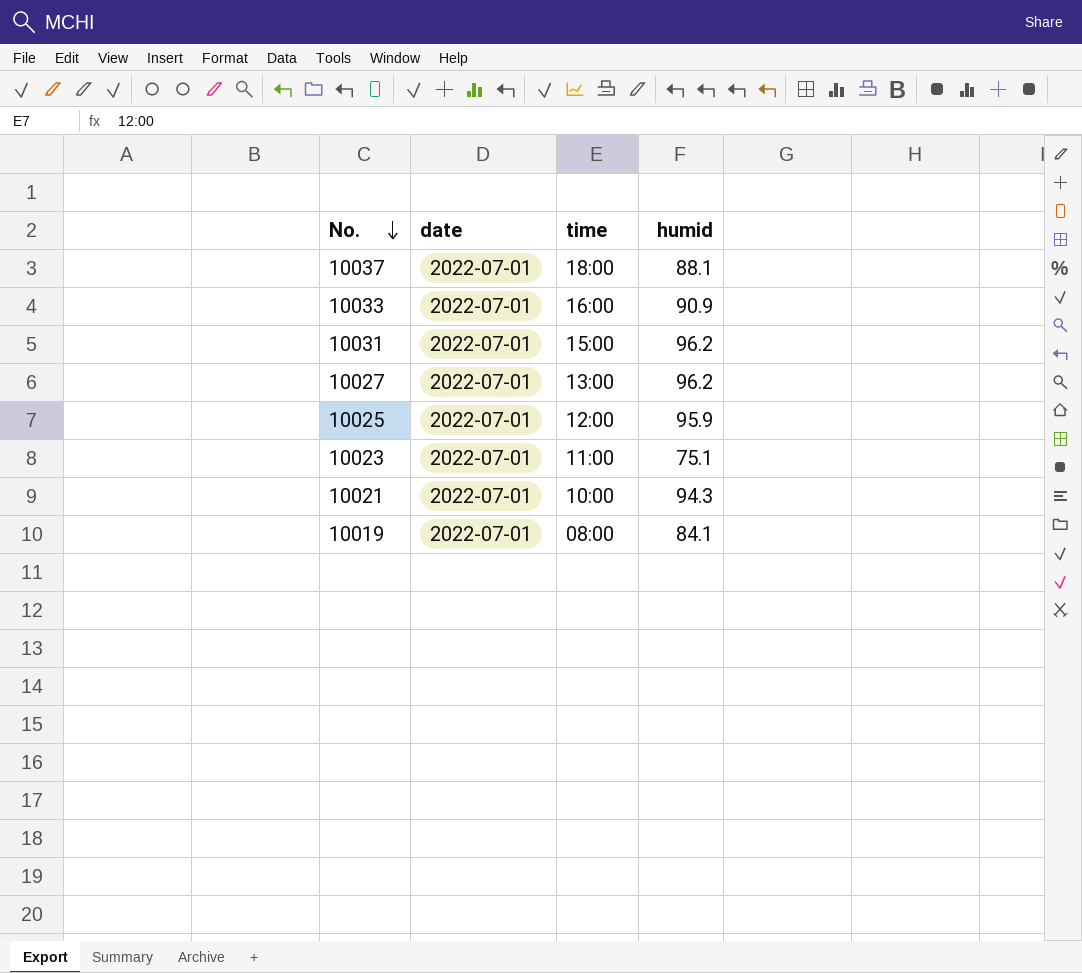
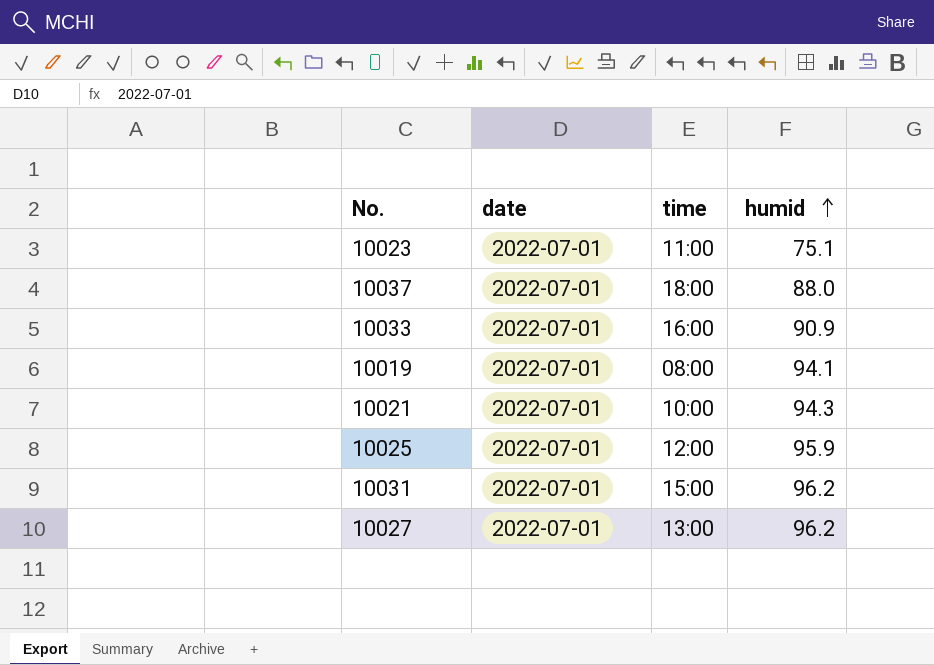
row order: No. descending -> humid ascending
10037 | humid: 88.1 -> 88.0
10019 | humid: 84.1 -> 94.1

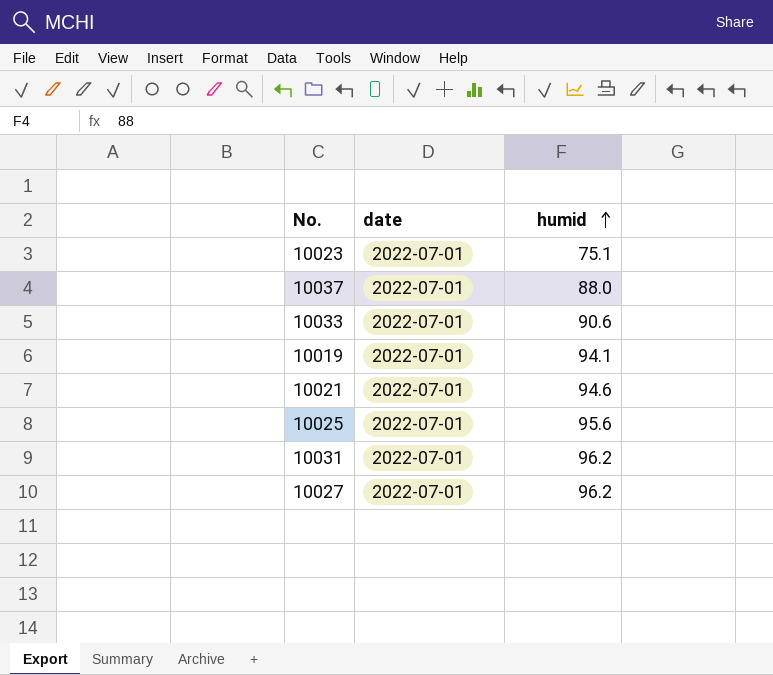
column time | position: 3 -> none
10033 | humid: 90.9 -> 90.6
10021 | humid: 94.3 -> 94.6
10025 | humid: 95.9 -> 95.6

